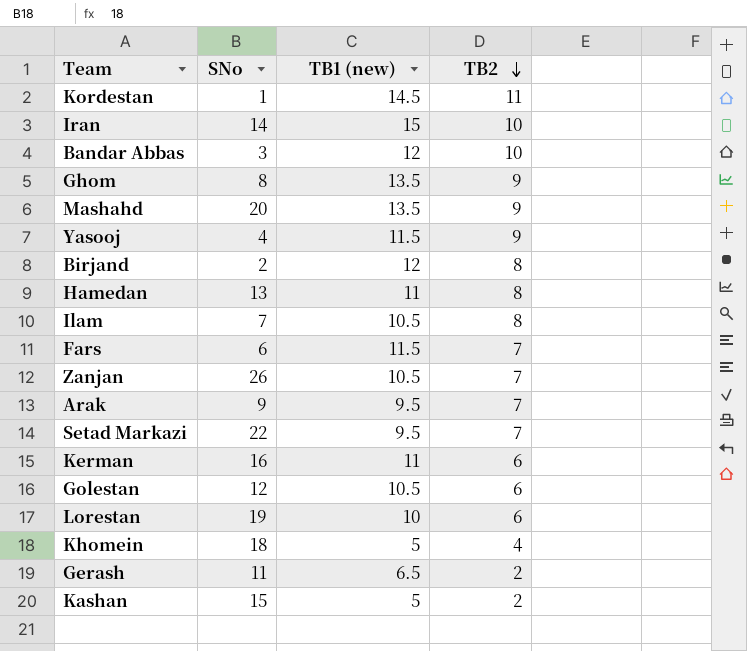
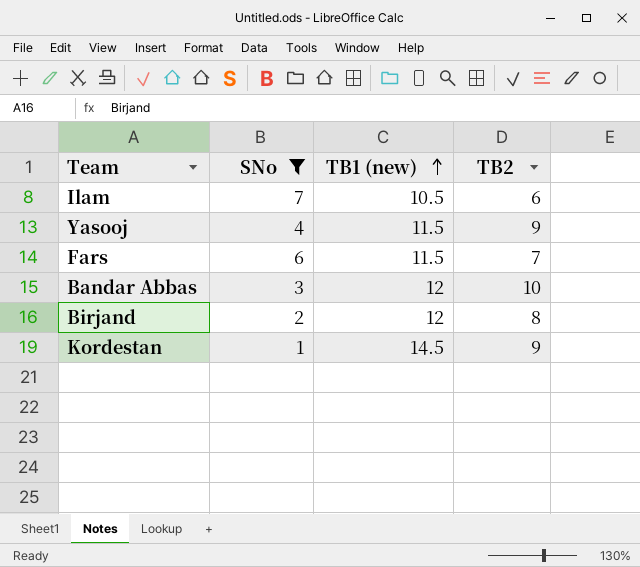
filter: none -> SNo <= 7
row order: TB2 descending -> TB1 (new) ascending
Ilam | TB2: 8 -> 6
Kordestan | TB2: 11 -> 9

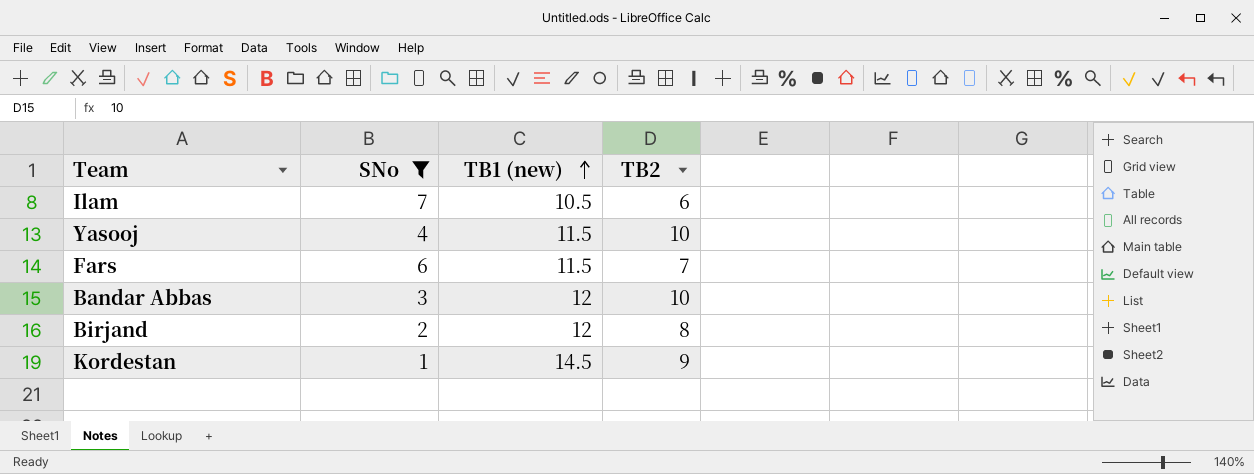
Yasooj | TB2: 9 -> 10

